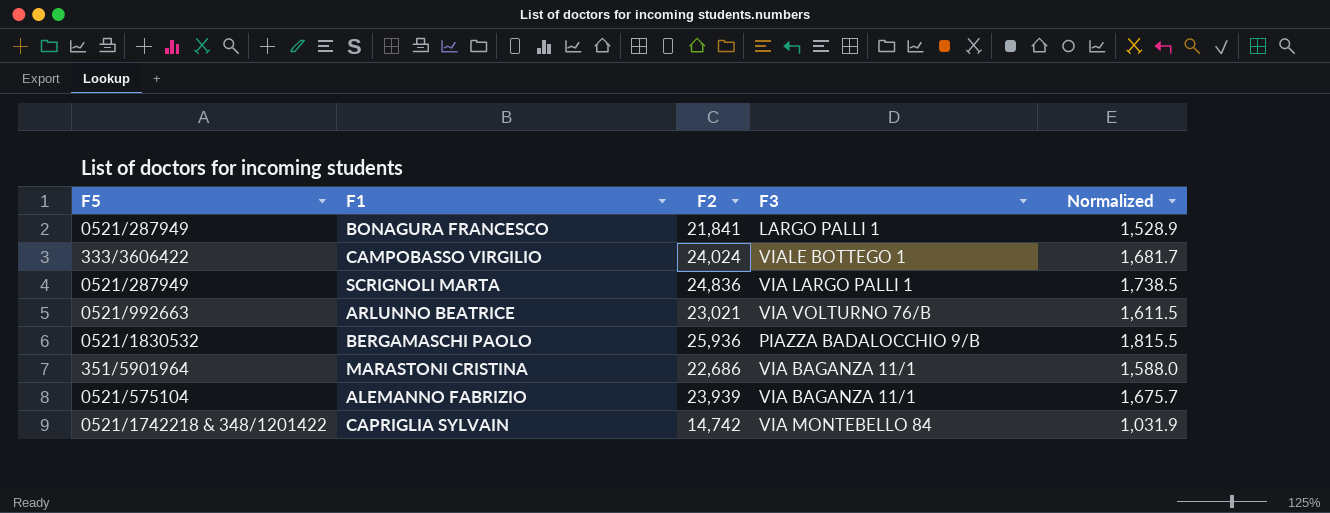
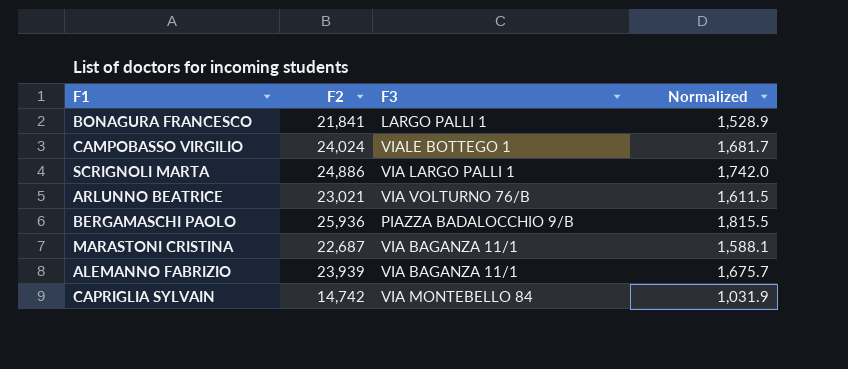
column F5 | position: 1 -> none
SCRIGNOLI MARTA | F2: 24,836 -> 24,886
SCRIGNOLI MARTA | Normalized: 1,738.5 -> 1,742.0
MARASTONI CRISTINA | F2: 22,686 -> 22,687
MARASTONI CRISTINA | Normalized: 1,588.0 -> 1,588.1

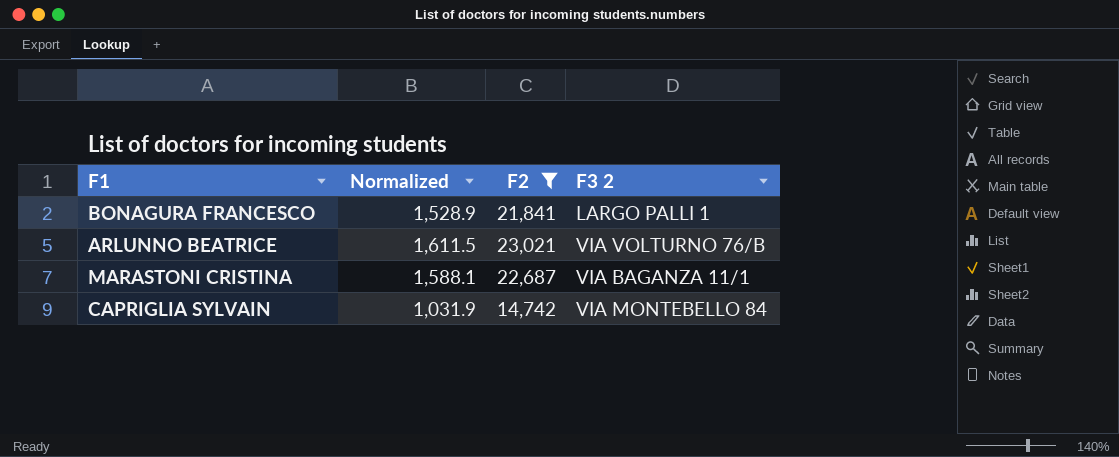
filter: none -> F2 <= 23,021
column Normalized | position: 4 -> 2
column name: F3 -> F3 2

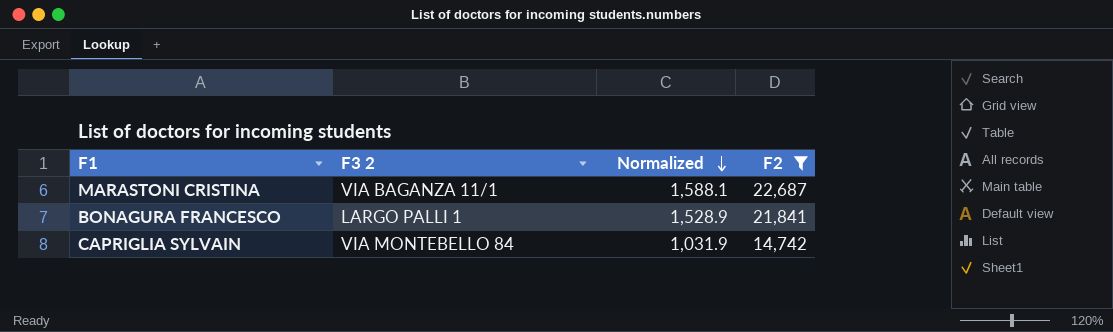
row order: none -> Normalized descending
column F3 2 | position: 4 -> 2
row ARLUNNO BEATRICE: 1,611.5 | 23,021 | VIA VOLTURNO 76/B -> none

